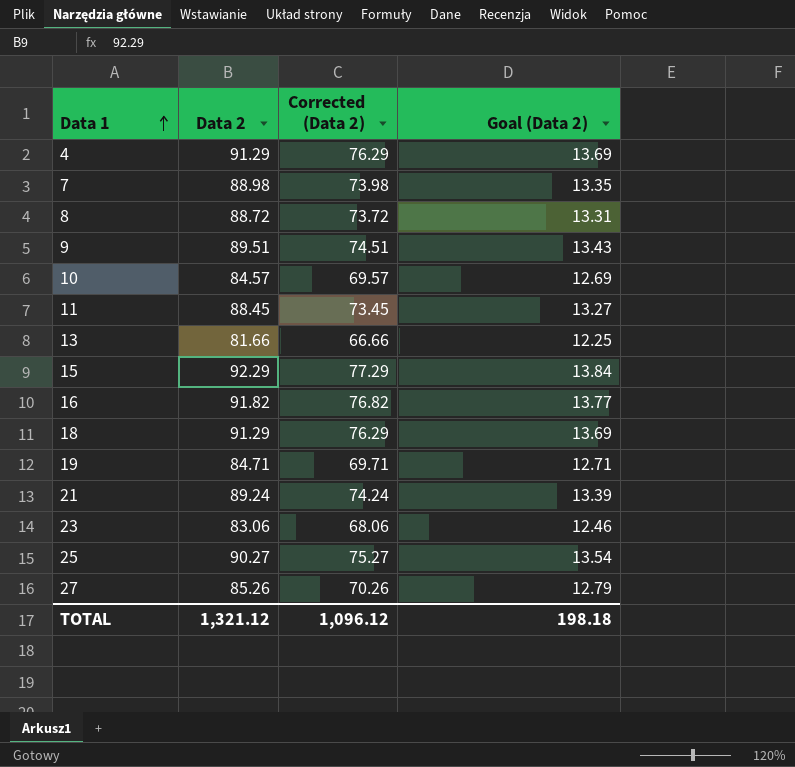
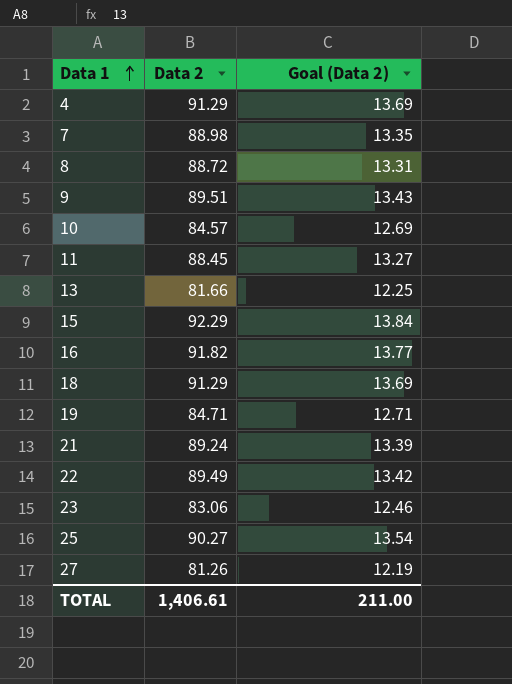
column Corrected (Data 2) | formula: [Data 2] - 15 -> none
row 22: none -> 89.49 | 13.42
27 | Data 2: 85.26 -> 81.26
27 | Goal (Data 2): 12.79 -> 12.19
TOTAL | Data 2: 1,321.12 -> 1,406.61
TOTAL | Goal (Data 2): 198.18 -> 211.00

